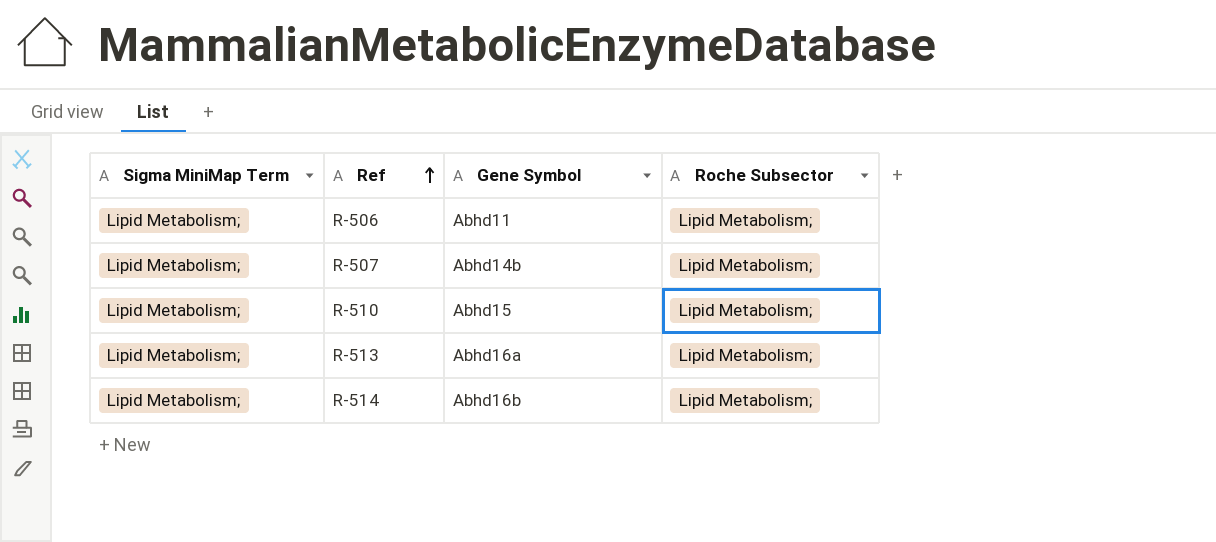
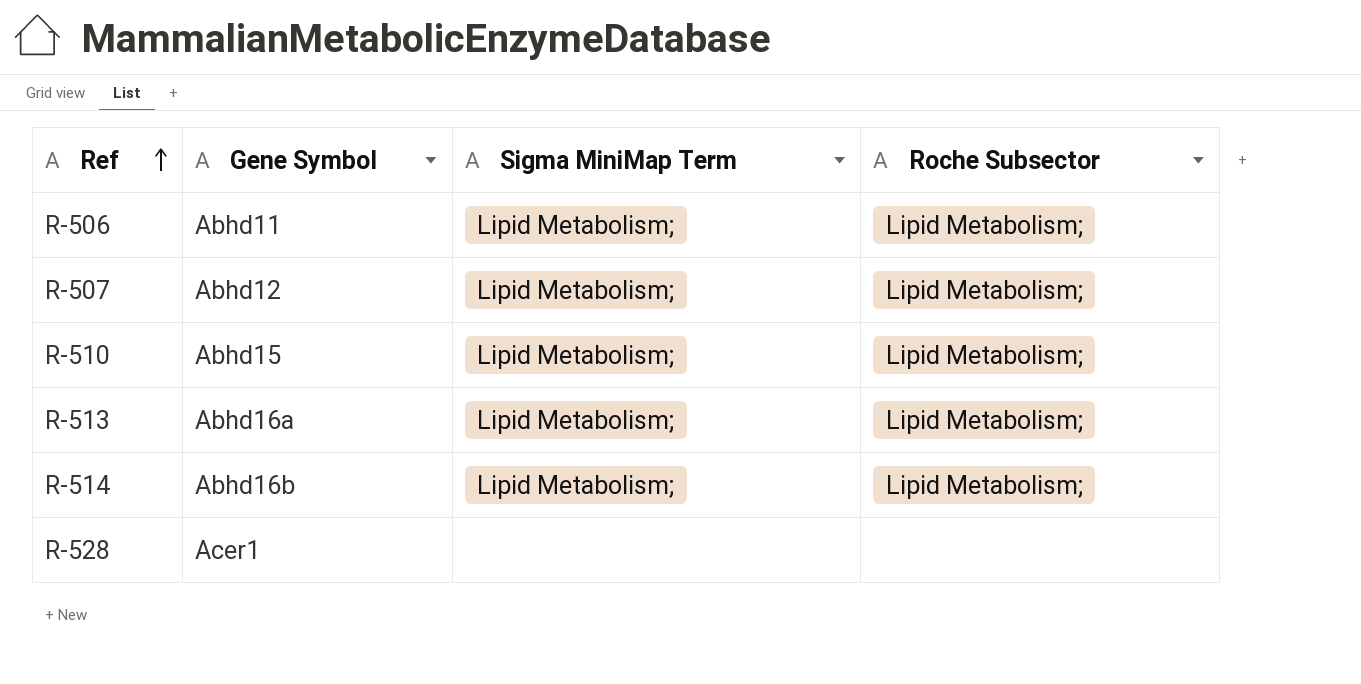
column Sigma MiniMap Term | position: 1 -> 3
R-507 | Gene Symbol: Abhd14b -> Abhd12
row R-528: none -> Acer1 | none | none

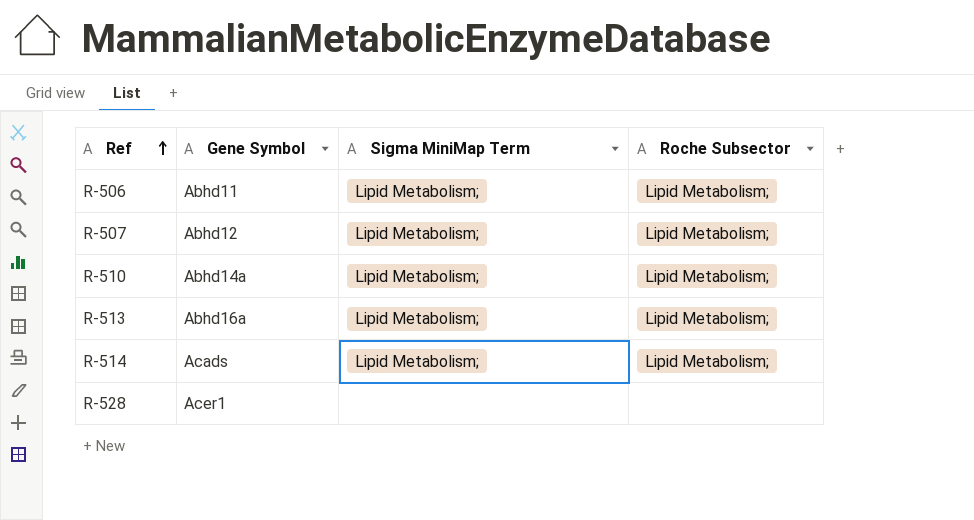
R-510 | Gene Symbol: Abhd15 -> Abhd14a
R-514 | Gene Symbol: Abhd16b -> Acads

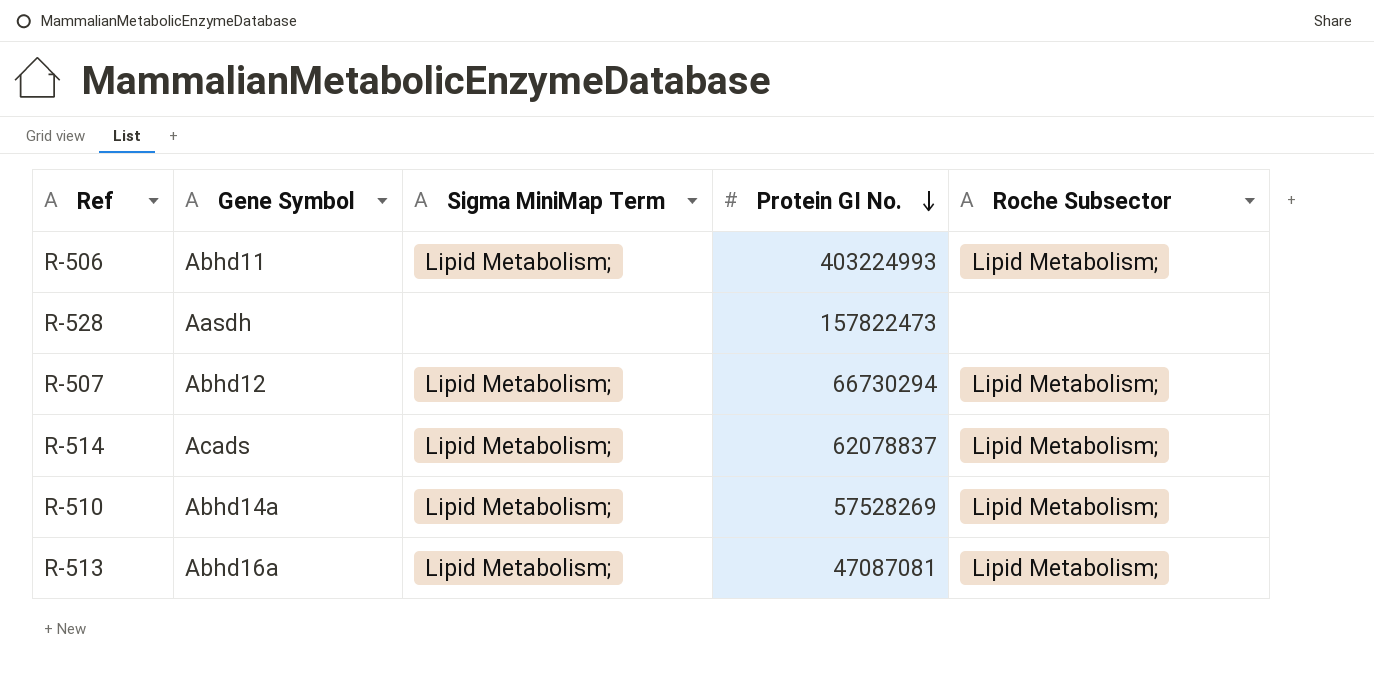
row order: Ref ascending -> Protein GI No. descending
column Protein GI No. | position: none -> 4
R-528 | Gene Symbol: Acer1 -> Aasdh

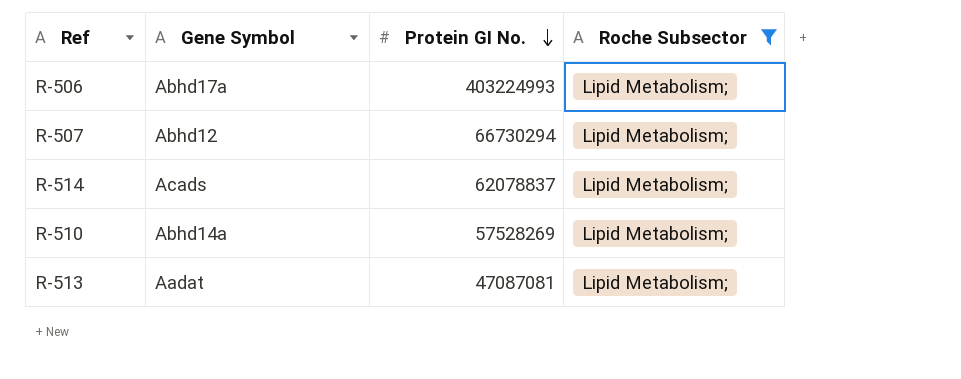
filter: none -> Roche Subsector = Lipid Metabolism;
column Sigma MiniMap Term | position: 3 -> none
R-506 | Gene Symbol: Abhd11 -> Abhd17a
R-513 | Gene Symbol: Abhd16a -> Aadat

